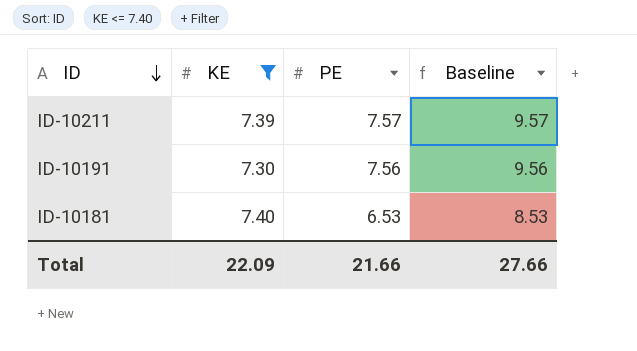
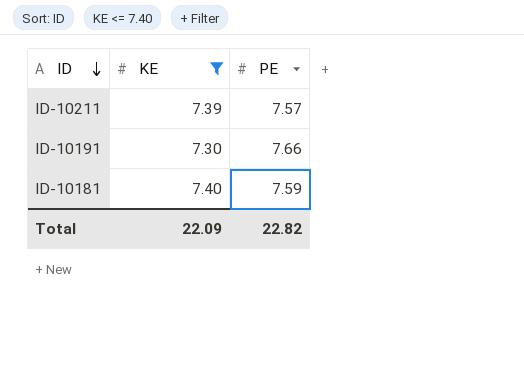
column Baseline | formula: [PE] + 2 -> none
ID-10191 | PE: 7.56 -> 7.66
ID-10181 | PE: 6.53 -> 7.59
Total | PE: 21.66 -> 22.82

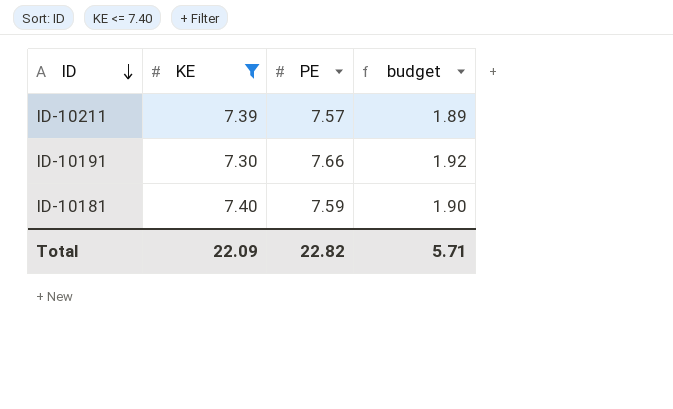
column budget | formula: none -> [PE] * 0.25

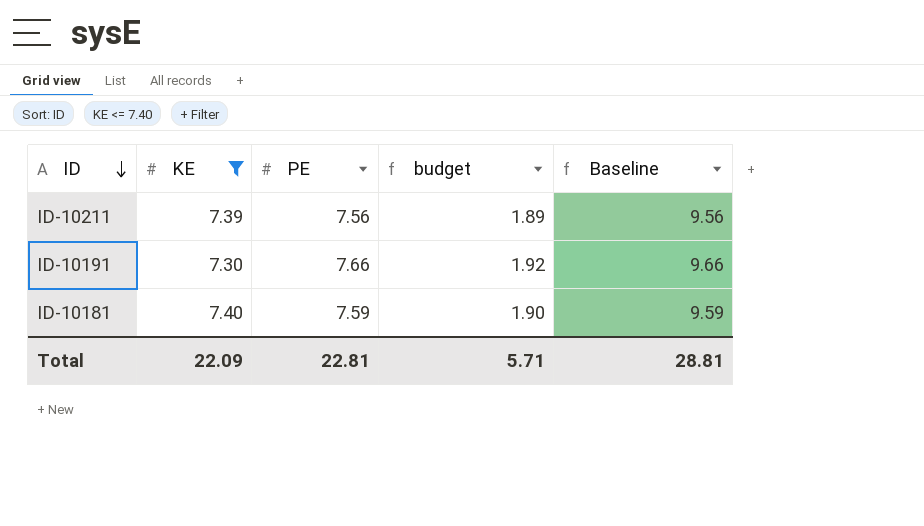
column Baseline | formula: none -> [PE] + 2
ID-10211 | PE: 7.57 -> 7.56
Total | PE: 22.82 -> 22.81

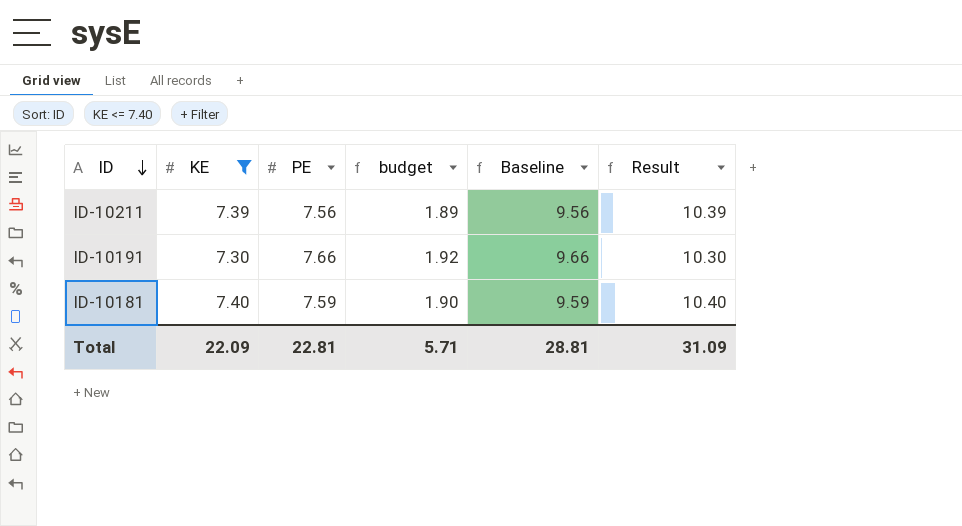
column Result | formula: none -> [KE] + 3

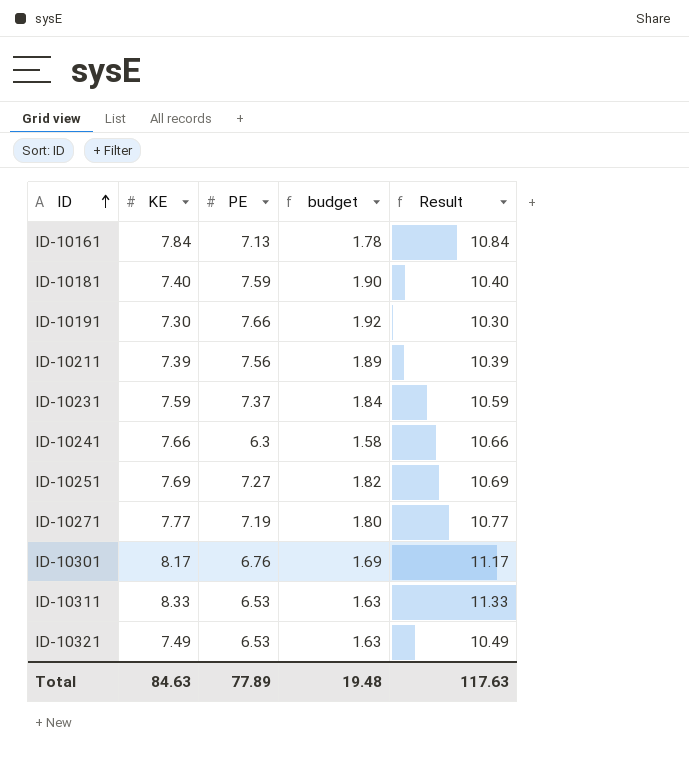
filter: KE <= 7.40 -> none
row order: ID descending -> ID ascending
column Baseline | formula: [PE] + 2 -> none
Total | KE: 22.09 -> 84.63
Total | PE: 22.81 -> 77.89
Total | budget: 5.71 -> 19.48
Total | Result: 31.09 -> 117.63

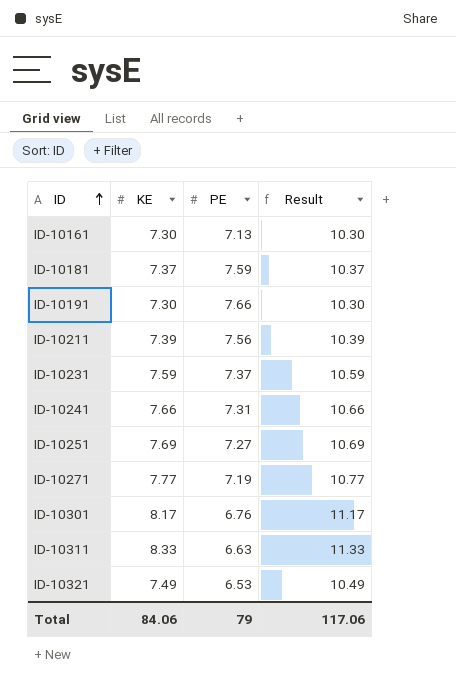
column budget | formula: [PE] * 0.25 -> none
ID-10161 | KE: 7.84 -> 7.30
ID-10161 | Result: 10.84 -> 10.30
ID-10181 | KE: 7.40 -> 7.37
ID-10181 | Result: 10.40 -> 10.37
ID-10241 | PE: 6.3 -> 7.31
ID-10311 | PE: 6.53 -> 6.63
Total | KE: 84.63 -> 84.06
Total | PE: 77.89 -> 79
Total | Result: 117.63 -> 117.06

